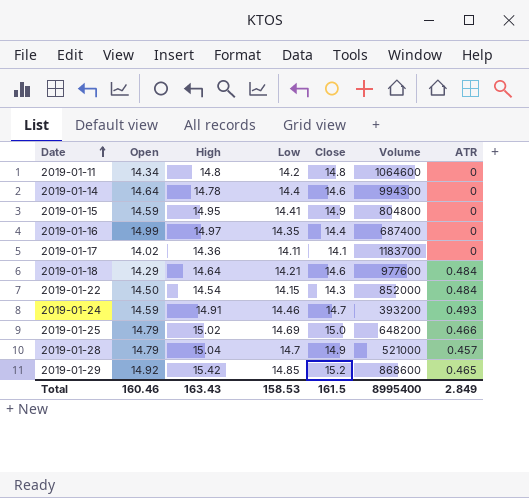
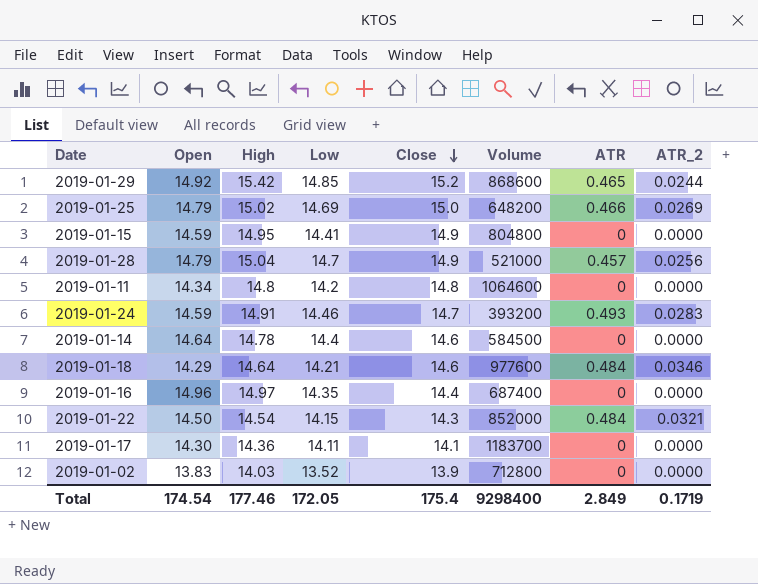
row order: Date ascending -> Close descending
column ATR_2 | position: none -> 8
2019-01-14 | Volume: 994300 -> 584500
2019-01-16 | Open: 14.99 -> 14.96
2019-01-17 | Open: 14.02 -> 14.30
row 2019-01-02: none -> 13.83 | 14.03 | 13.52 | 13.9 | 712800 | 0 | 0.0000
Total | Open: 160.46 -> 174.54
Total | High: 163.43 -> 177.46
Total | Low: 158.53 -> 172.05
Total | Close: 161.5 -> 175.4
Total | Volume: 8995400 -> 9298400

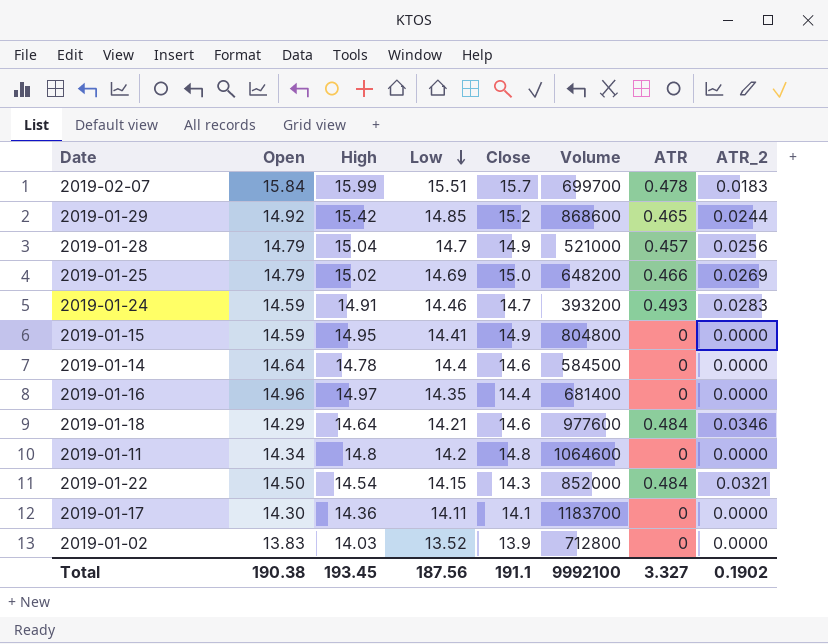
row order: Close descending -> Low descending
row 2019-02-07: none -> 15.84 | 15.99 | 15.51 | 15.7 | 699700 | 0.478 | 0.0183
2019-01-16 | Volume: 687400 -> 681400
Total | Open: 174.54 -> 190.38
Total | High: 177.46 -> 193.45
Total | Low: 172.05 -> 187.56
Total | Close: 175.4 -> 191.1
Total | Volume: 9298400 -> 9992100
Total | ATR: 2.849 -> 3.327
Total | ATR_2: 0.1719 -> 0.1902

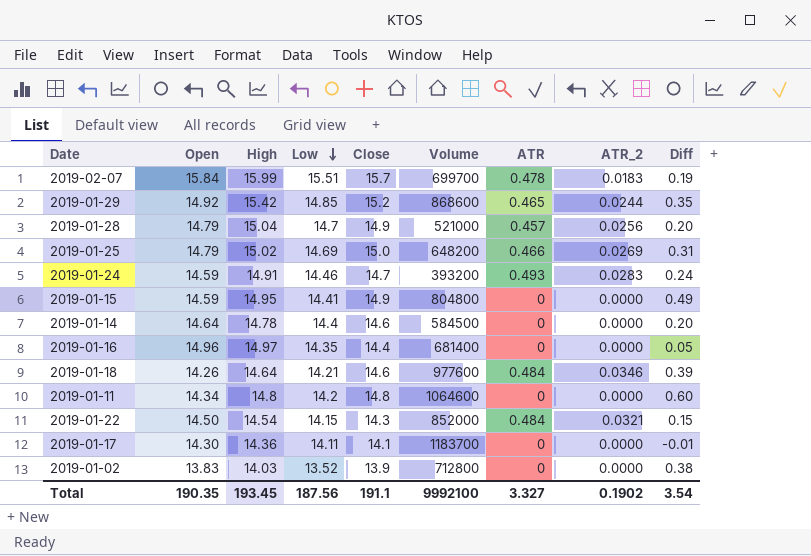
column Diff | formula: none -> [Close] - [Low]
2019-01-18 | Open: 14.29 -> 14.26
Total | Open: 190.38 -> 190.35

